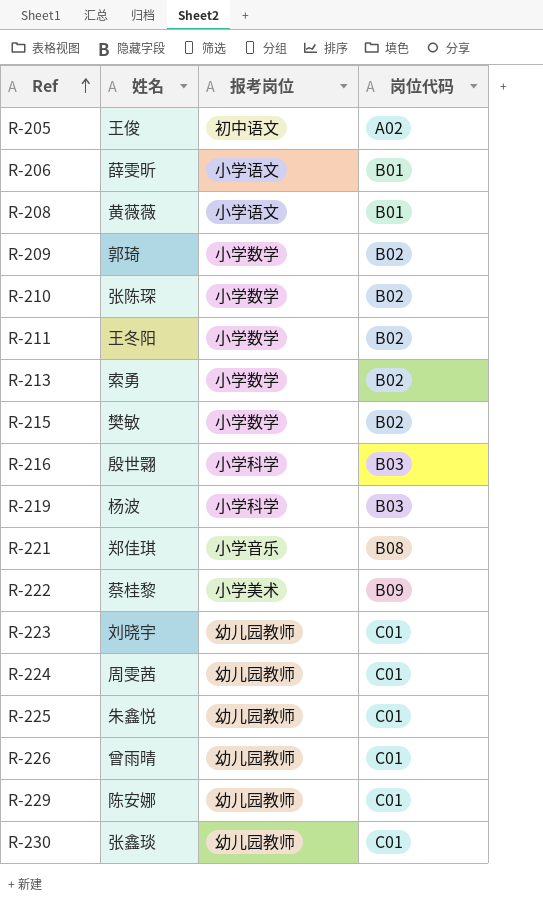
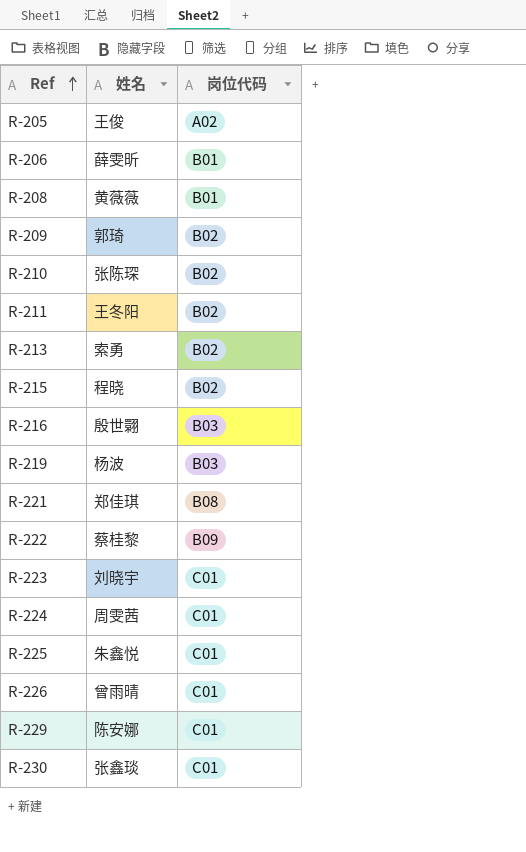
column 报考岗位 | position: 3 -> none
R-215 | 姓名: 樊敏 -> 程晓

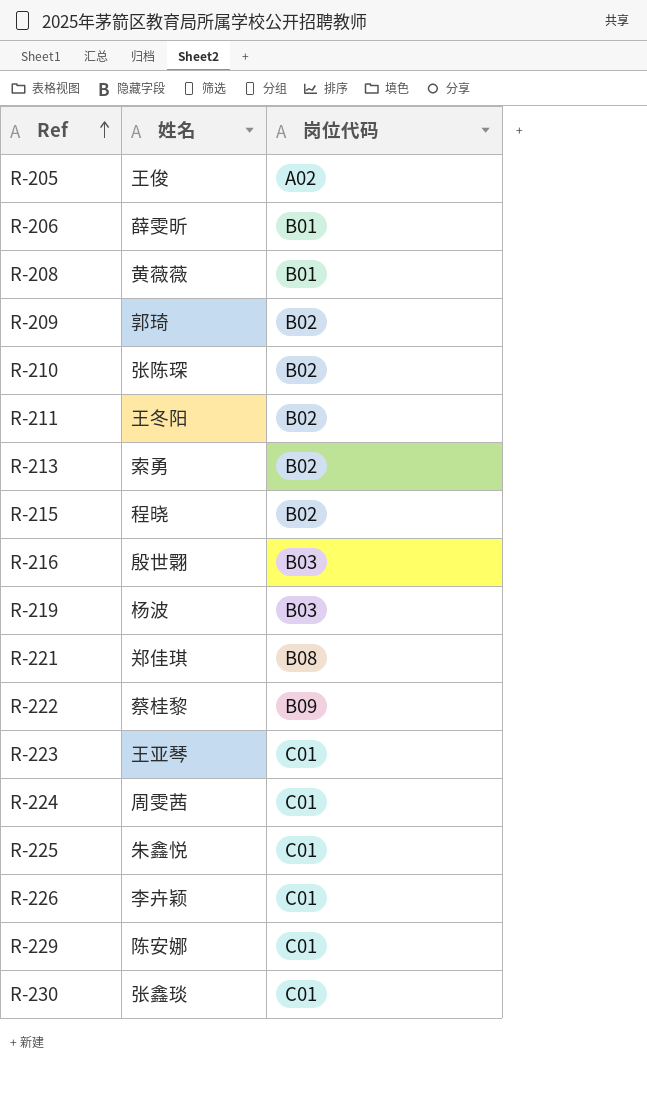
R-223 | 姓名: 刘晓宇 -> 王亚琴
R-226 | 姓名: 曾雨晴 -> 李卉颖

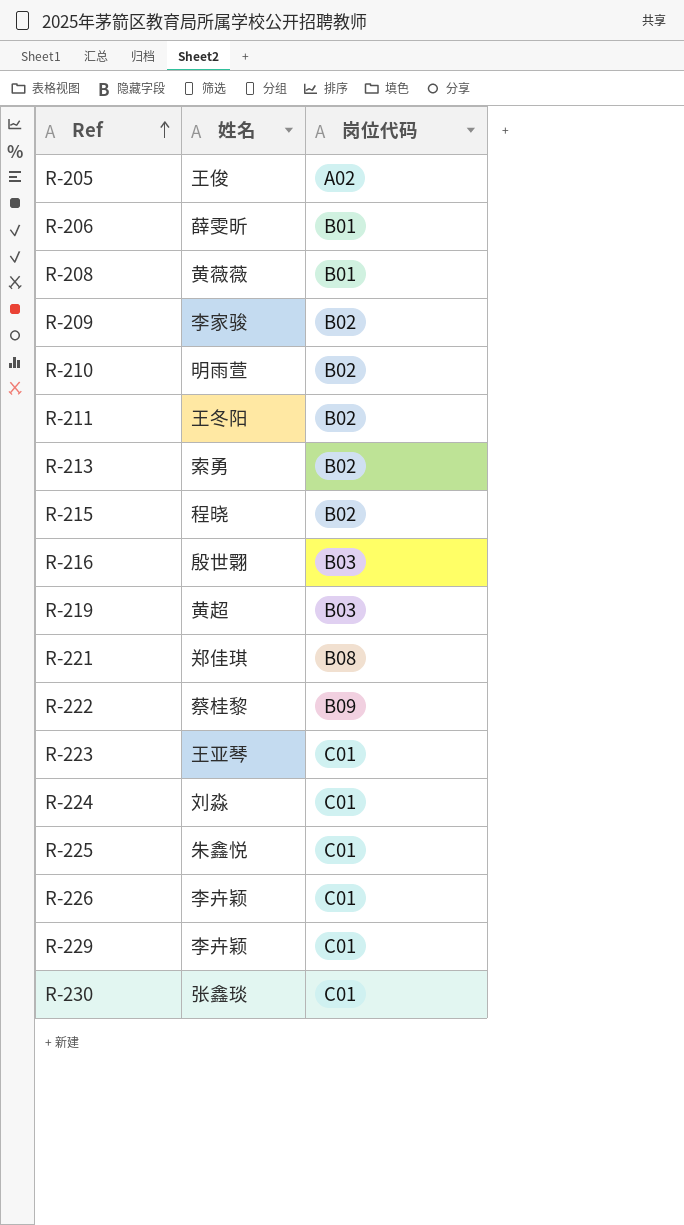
R-209 | 姓名: 郭琦 -> 李家骏
R-210 | 姓名: 张陈琛 -> 明雨萱
R-219 | 姓名: 杨波 -> 黄超
R-224 | 姓名: 周雯茜 -> 刘淼
R-229 | 姓名: 陈安娜 -> 李卉颖

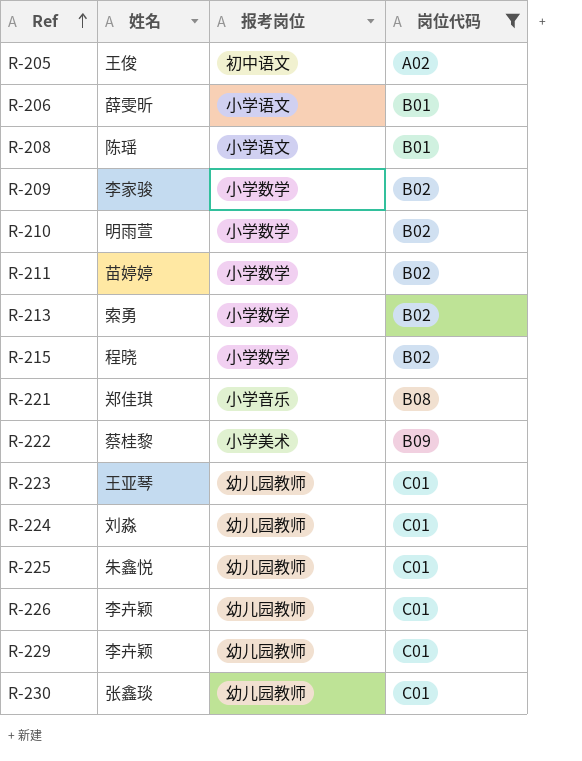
filter: none -> 岗位代码 != B03
column 报考岗位 | position: none -> 3
R-208 | 姓名: 黄薇薇 -> 陈瑶
R-211 | 姓名: 王冬阳 -> 苗婷婷

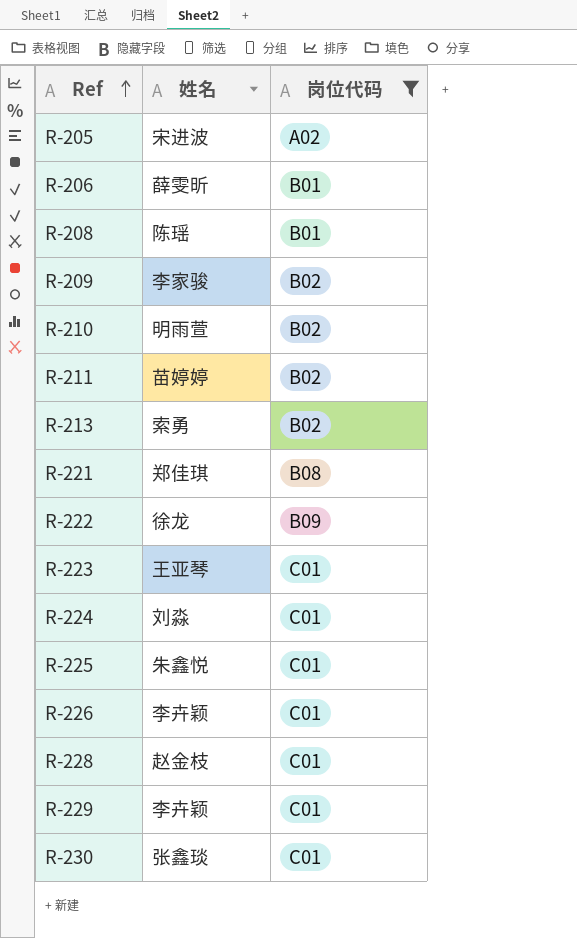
column 报考岗位 | position: 3 -> none
row R-215: 程晓 | 小学数学 | B02 -> none
R-205 | 姓名: 王俊 -> 宋进波
R-222 | 姓名: 蔡桂黎 -> 徐龙
row R-228: none -> 赵金枝 | C01

